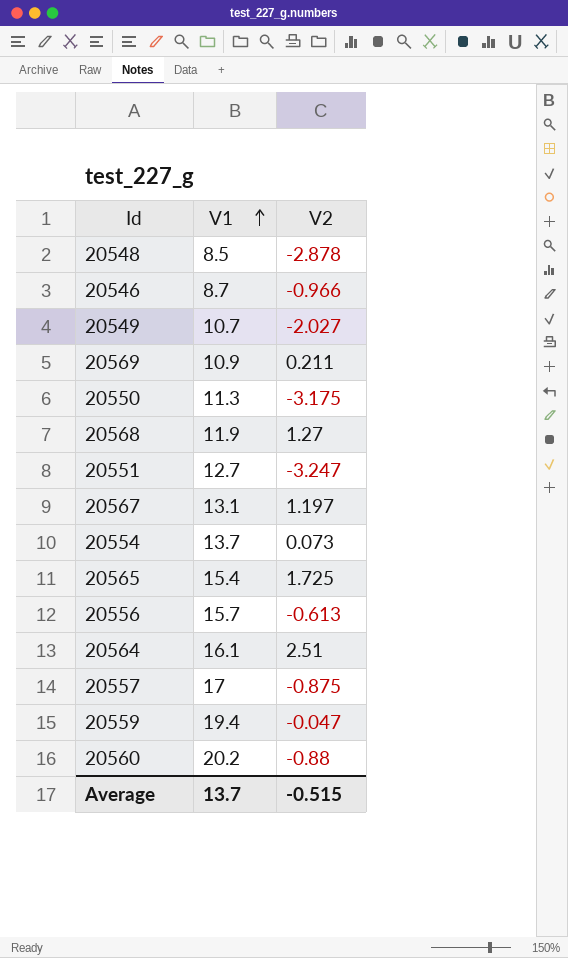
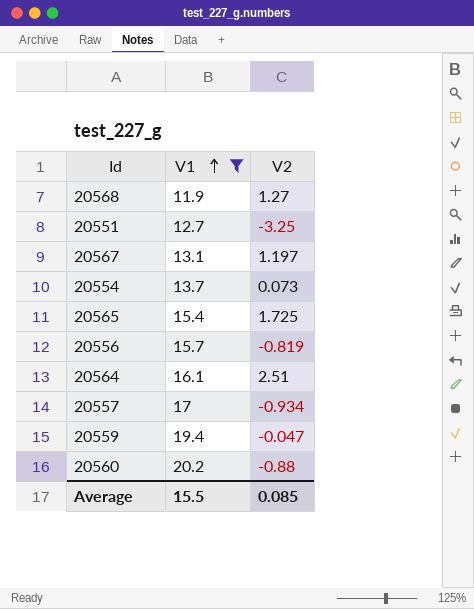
filter: none -> V1 >= 11.9
20551 | V2: -3.247 -> -3.25
20556 | V2: -0.613 -> -0.819
20557 | V2: -0.875 -> -0.934
Average | V1: 13.7 -> 15.5
Average | V2: -0.515 -> 0.085

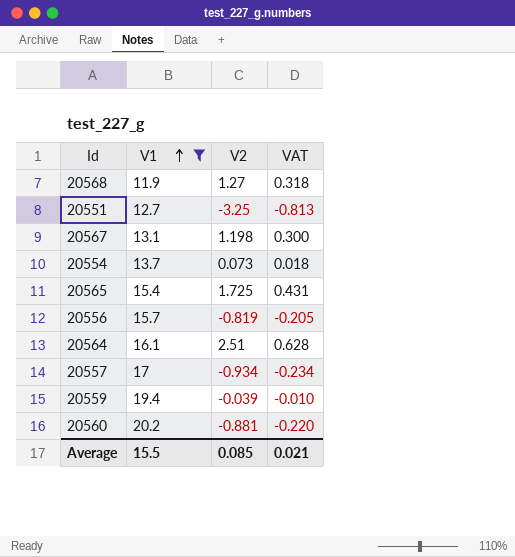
column VAT | formula: none -> [V2] * 0.25
20567 | V2: 1.197 -> 1.198
20559 | V2: -0.047 -> -0.039
20560 | V2: -0.88 -> -0.881

